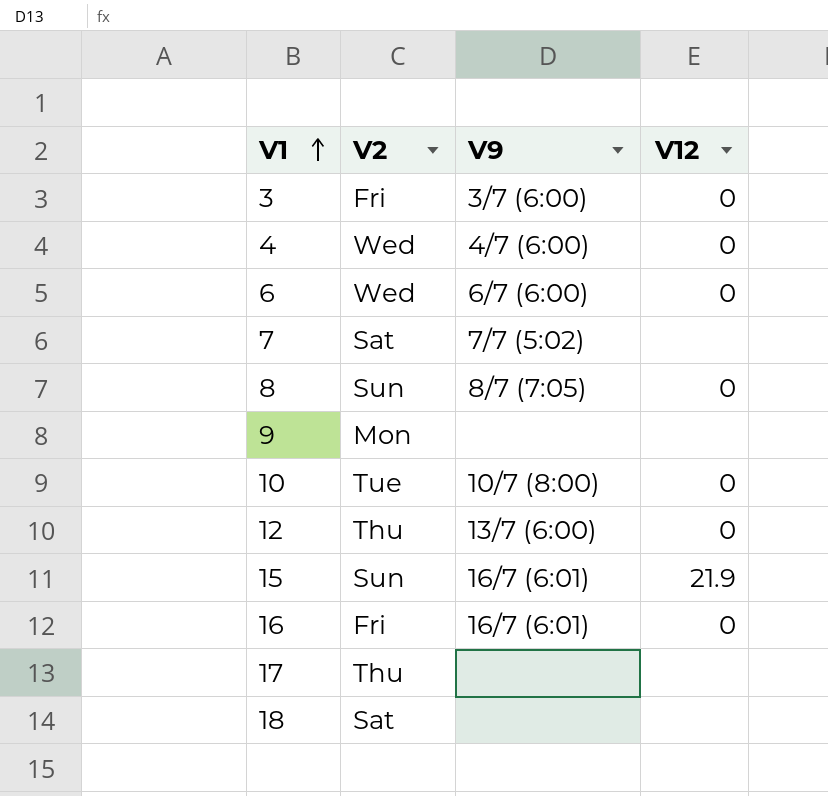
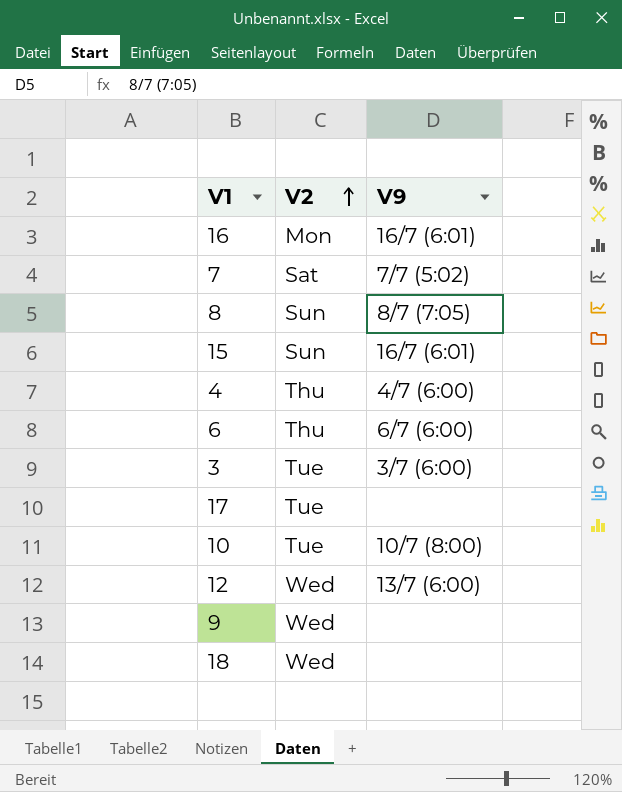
row order: V1 ascending -> V2 ascending
column V12 | position: 4 -> none
16 | V2: Fri -> Mon
4 | V2: Wed -> Thu
6 | V2: Wed -> Thu
3 | V2: Fri -> Tue
17 | V2: Thu -> Tue
12 | V2: Thu -> Wed
9 | V2: Mon -> Wed
18 | V2: Sat -> Wed

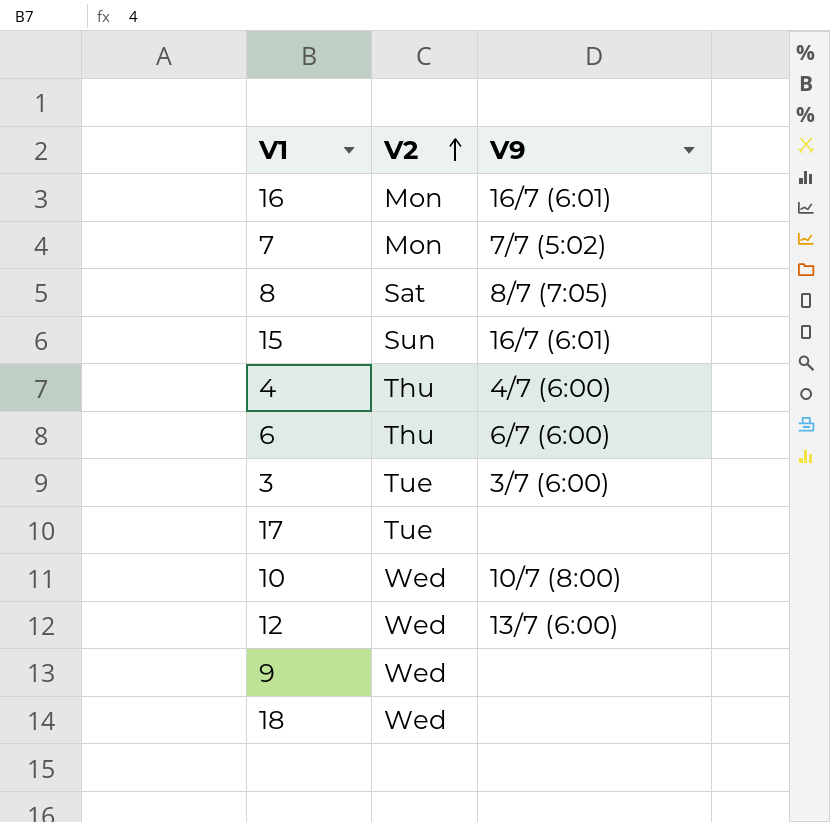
7 | V2: Sat -> Mon
8 | V2: Sun -> Sat
10 | V2: Tue -> Wed

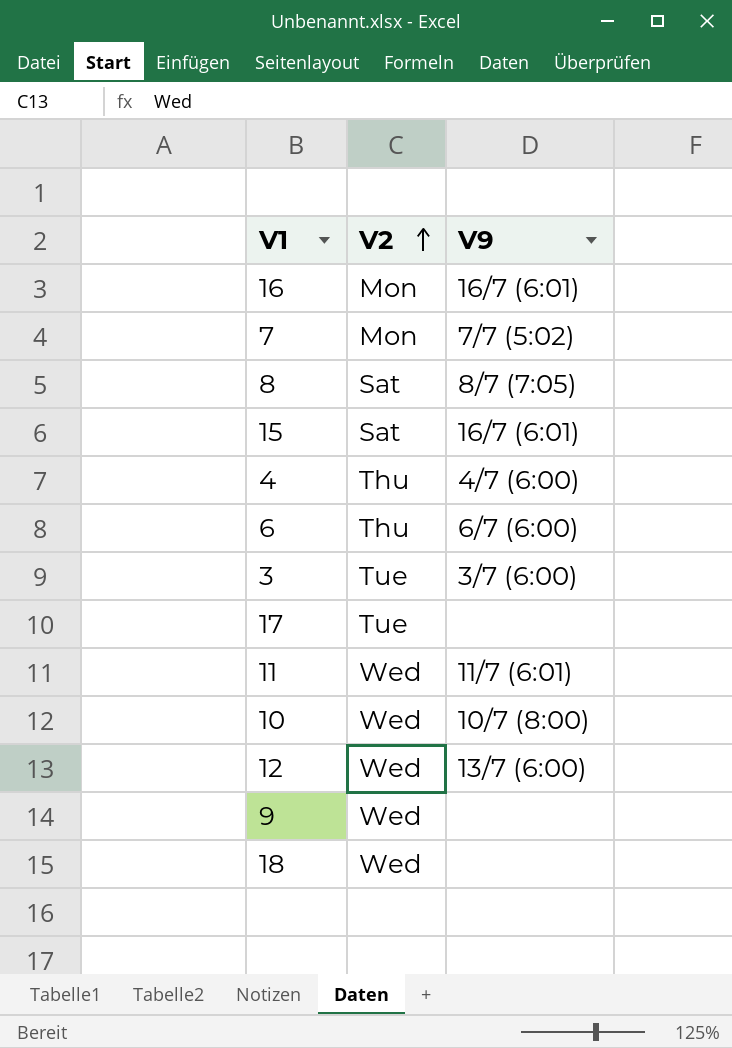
15 | V2: Sun -> Sat
row 11: none -> Wed | 11/7 (6:01)

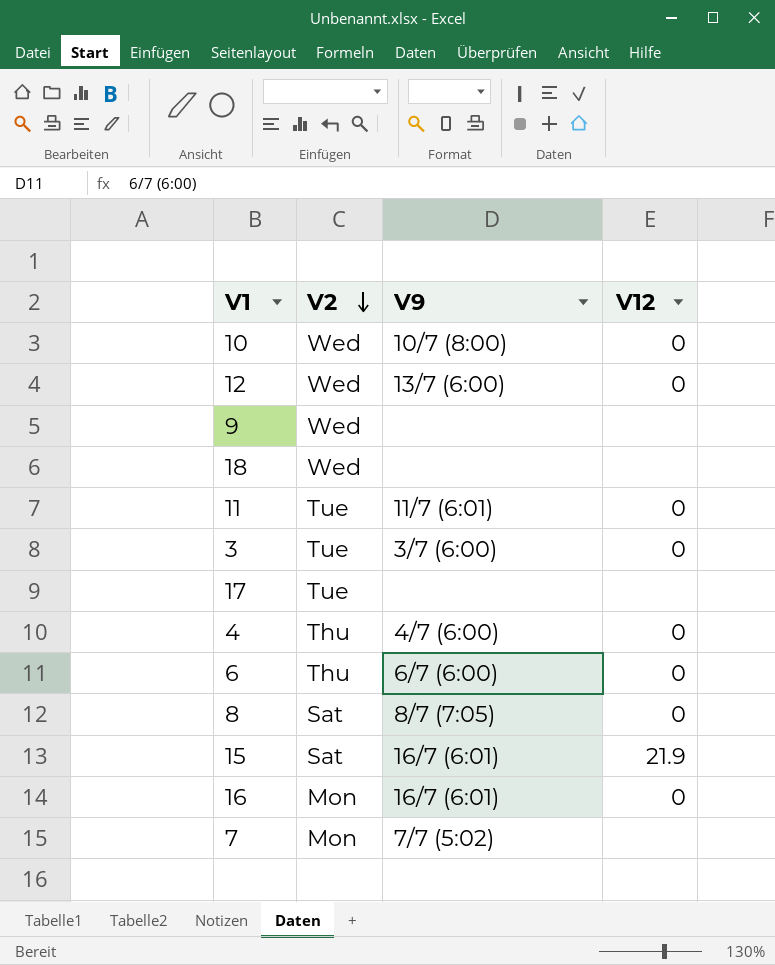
row order: V2 ascending -> V2 descending
column V12 | position: none -> 4
11 | V2: Wed -> Tue

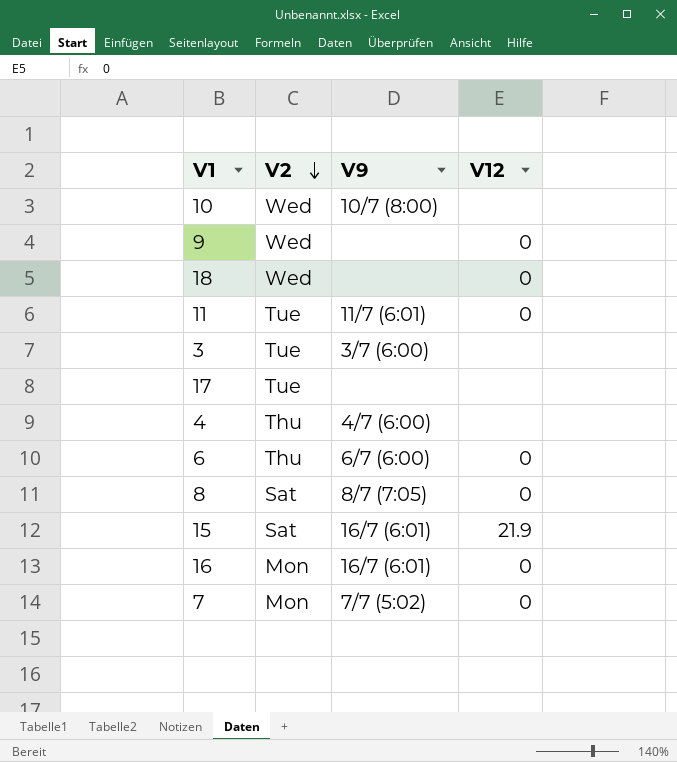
row 12: Wed | 13/7 (6:00) | 0 -> none
10 | V12: 0 -> none
9 | V12: none -> 0
18 | V12: none -> 0
3 | V12: 0 -> none
4 | V12: 0 -> none
7 | V12: none -> 0

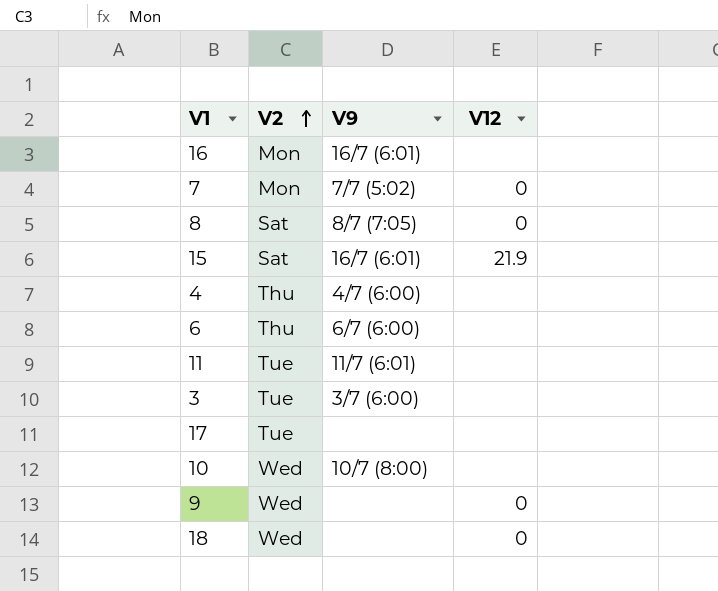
row order: V2 descending -> V2 ascending
16 | V12: 0 -> none
6 | V12: 0 -> none
11 | V12: 0 -> none

